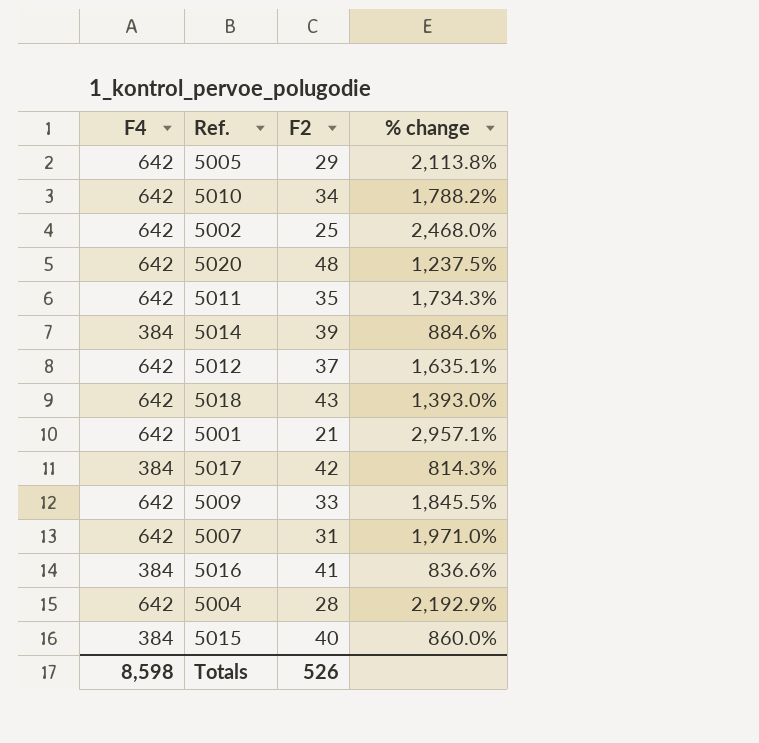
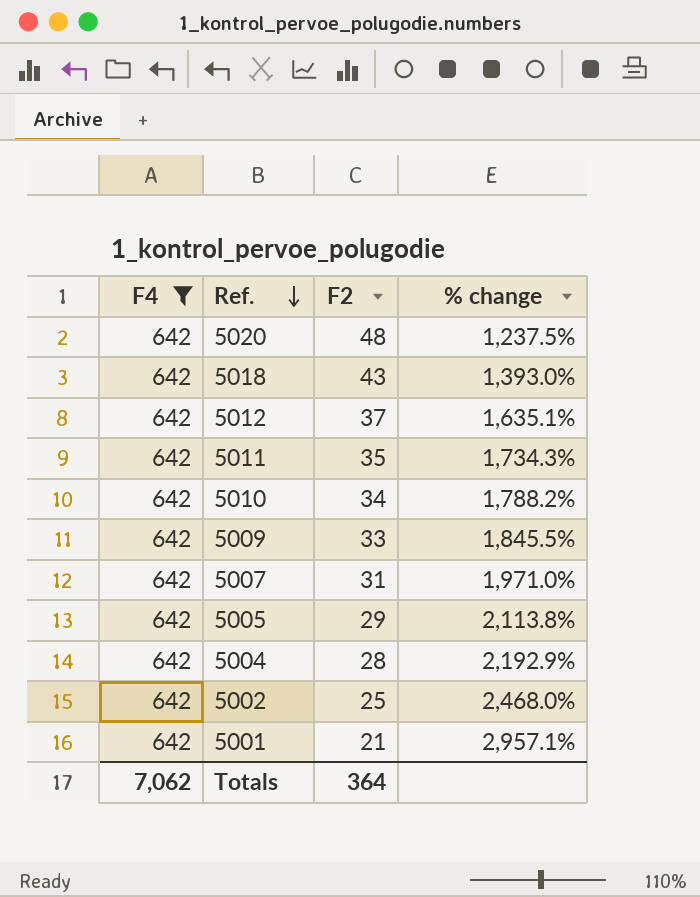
filter: none -> F4 = 642
row order: none -> Ref. descending
Totals | F4: 8,598 -> 7,062
Totals | F2: 526 -> 364

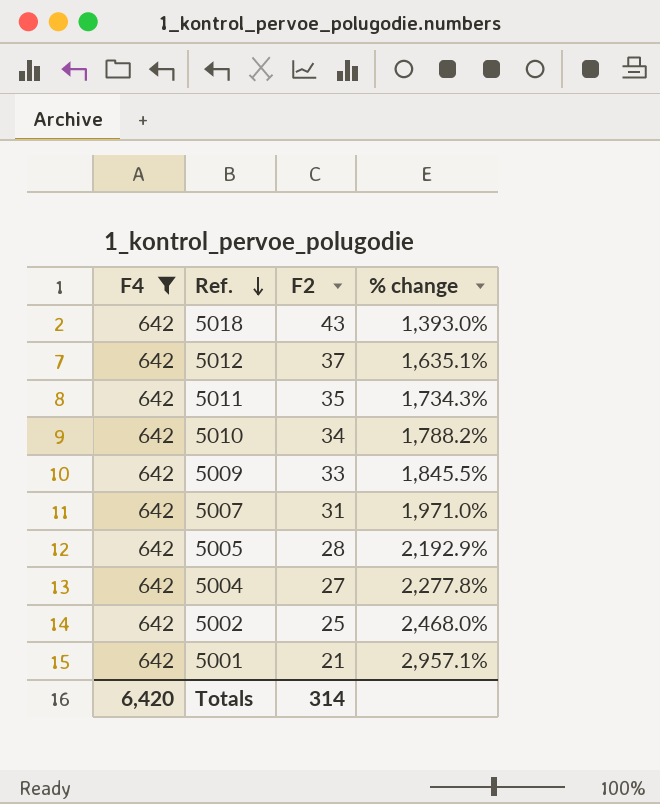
row 5020: 642 | 48 | 1,237.5% -> none
5005 | F2: 29 -> 28
5005 | % change: 2,113.8% -> 2,192.9%
5004 | F2: 28 -> 27
5004 | % change: 2,192.9% -> 2,277.8%
Totals | F4: 7,062 -> 6,420
Totals | F2: 364 -> 314

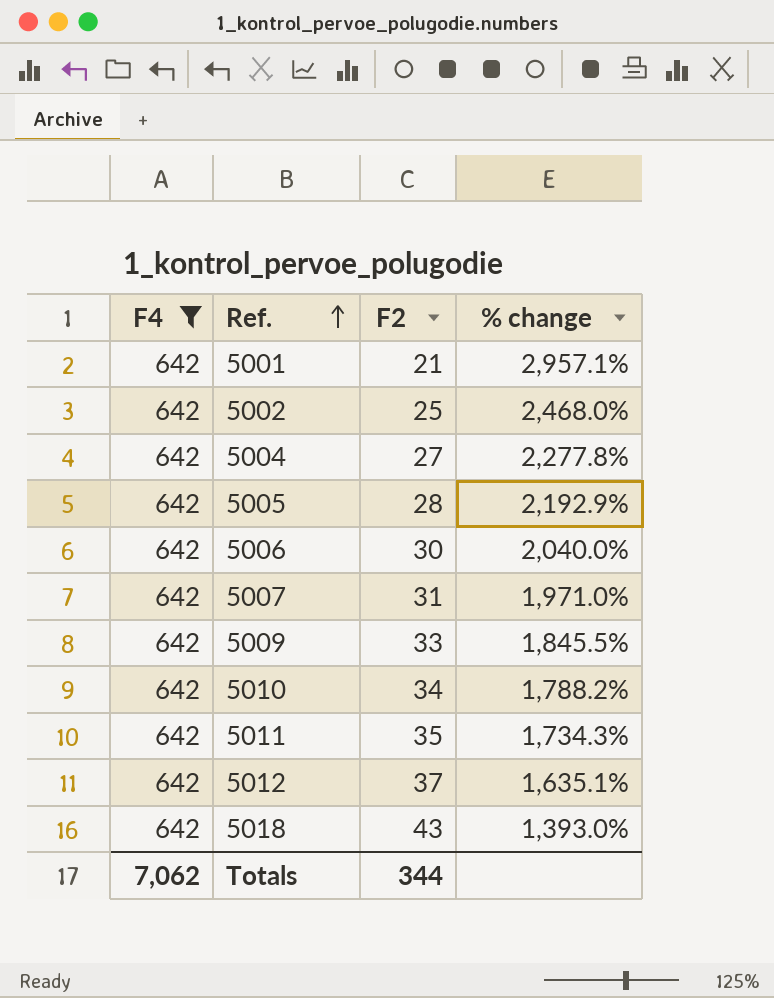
row order: Ref. descending -> Ref. ascending
row 5006: none -> 642 | 30 | 2,040.0%
Totals | F4: 6,420 -> 7,062
Totals | F2: 314 -> 344

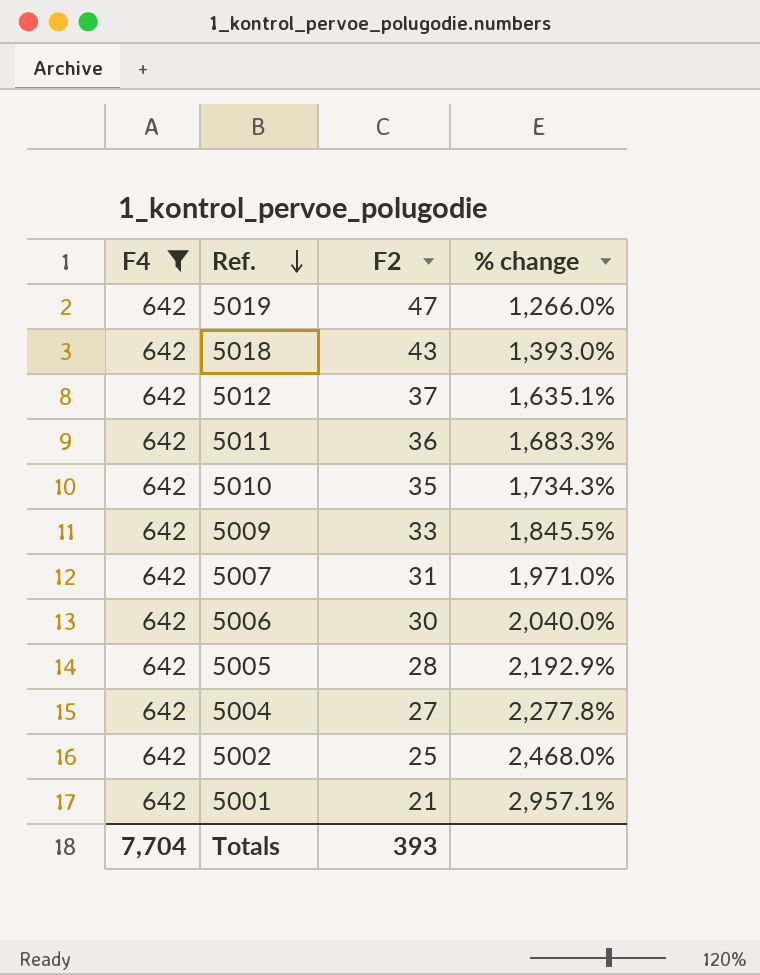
row order: Ref. ascending -> Ref. descending
row 5019: none -> 642 | 47 | 1,266.0%
5011 | F2: 35 -> 36
5011 | % change: 1,734.3% -> 1,683.3%
5010 | F2: 34 -> 35
5010 | % change: 1,788.2% -> 1,734.3%
Totals | F4: 7,062 -> 7,704
Totals | F2: 344 -> 393

